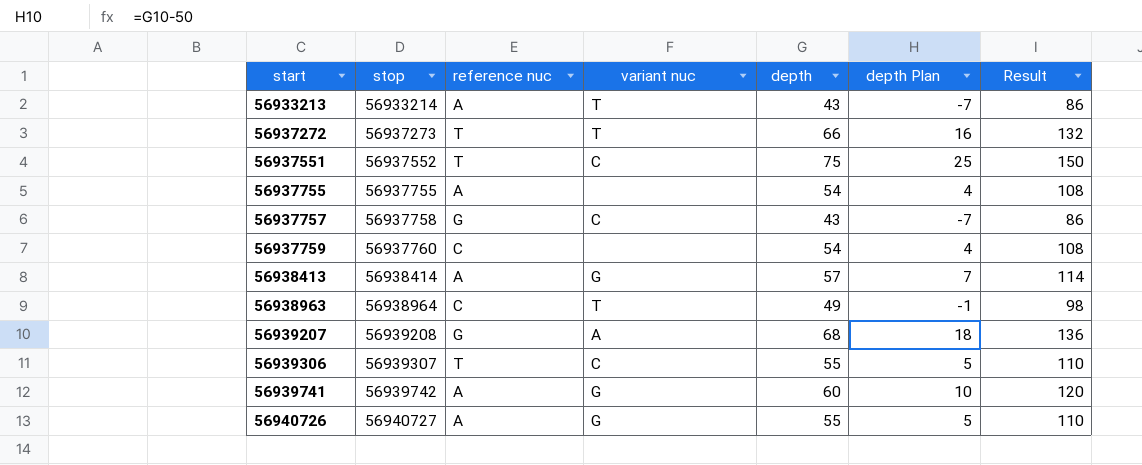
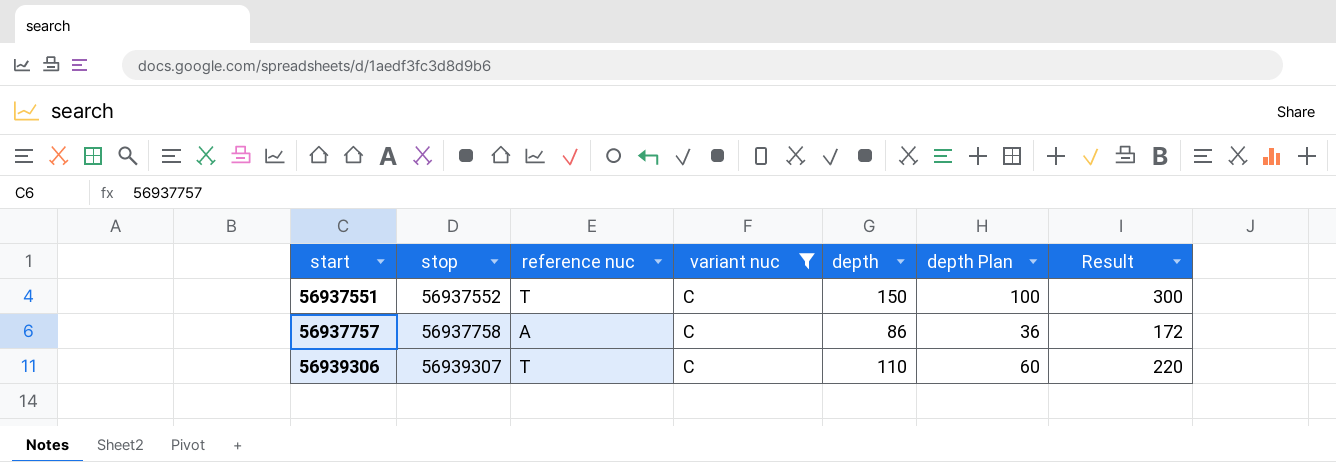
filter: none -> variant nuc = C
56937551 | depth: 75 -> 150
56937551 | depth Plan: 25 -> 100
56937551 | Result: 150 -> 300
56937757 | reference nuc: G -> A
56937757 | depth: 43 -> 86
56937757 | depth Plan: -7 -> 36
56937757 | Result: 86 -> 172
56939306 | depth: 55 -> 110
56939306 | depth Plan: 5 -> 60
56939306 | Result: 110 -> 220

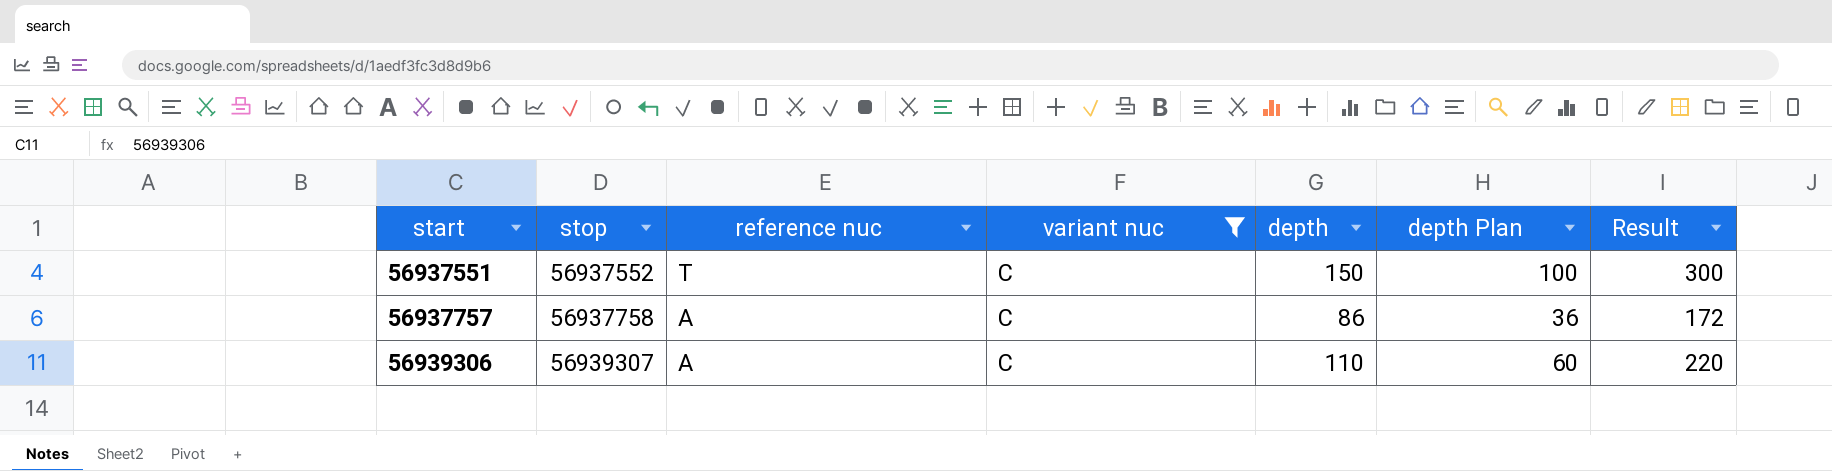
56939306 | reference nuc: T -> A

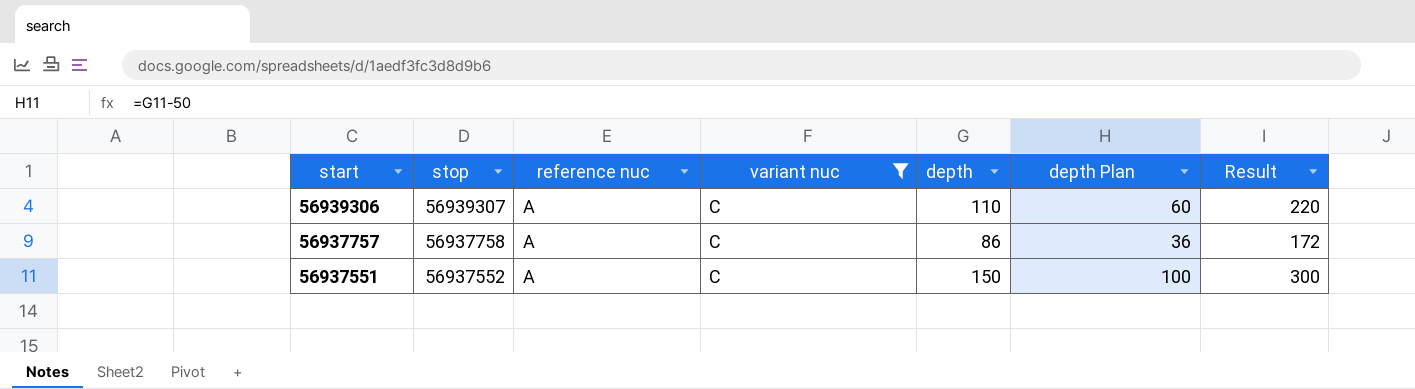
row order: start ascending -> start descending
56937551 | reference nuc: T -> A

